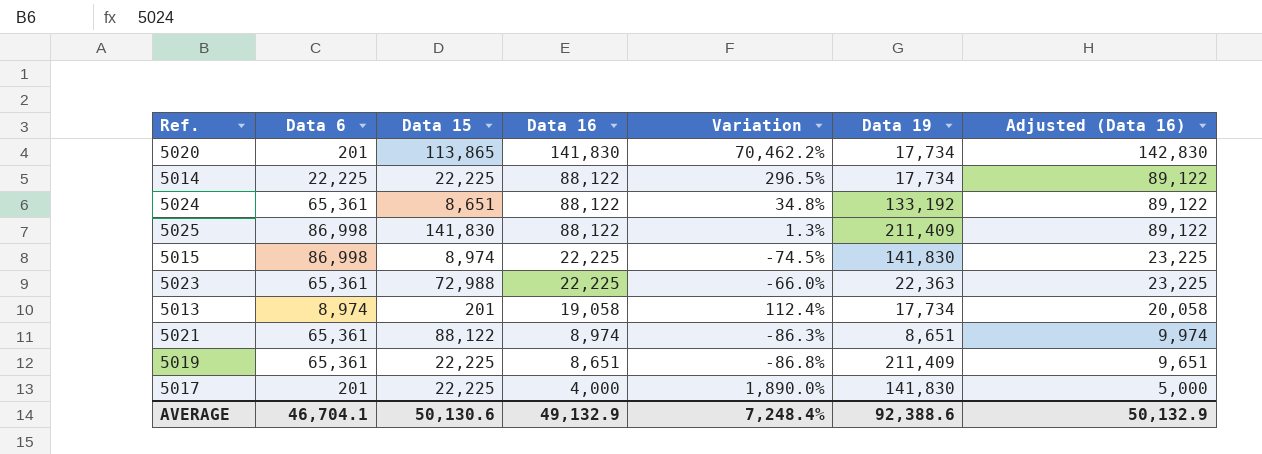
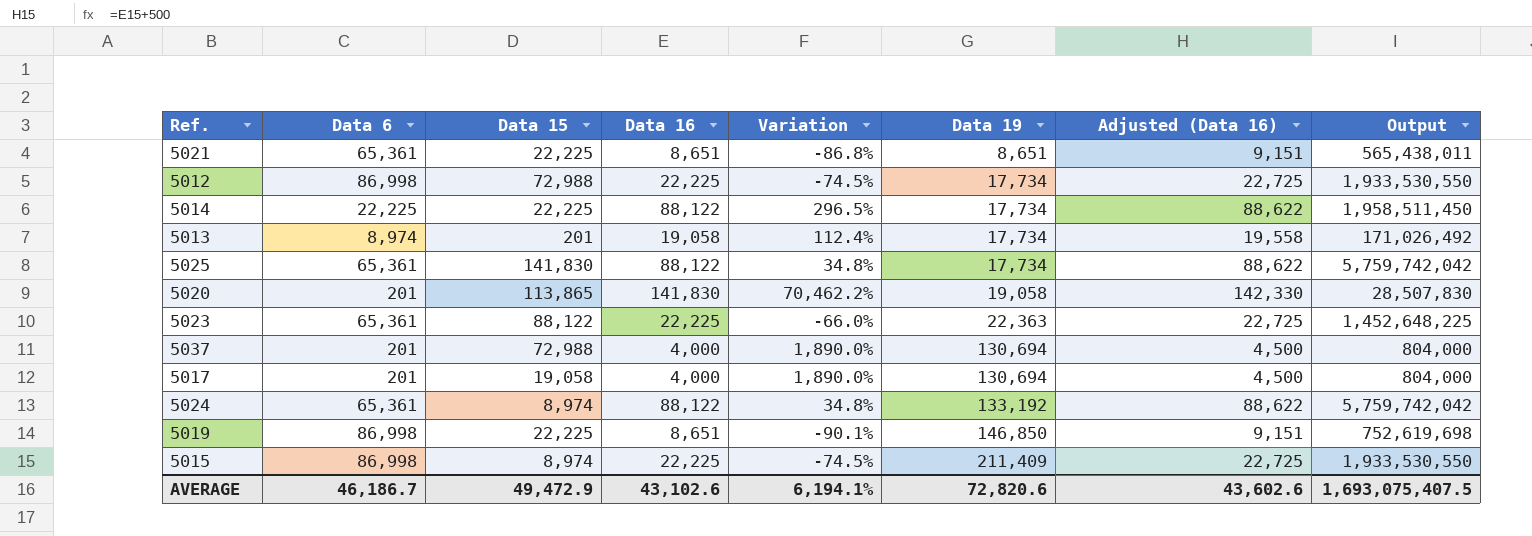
row order: Data 16 descending -> Data 19 ascending
column Adjusted (Data 16) | formula: [Data 16] + 1000 -> [Data 16] + 500
column Output | formula: none -> [Data 6] * [Data 16]
5021 | Data 15: 88,122 -> 22,225
5021 | Data 16: 8,974 -> 8,651
5021 | Variation: -86.3% -> -86.8%
row 5012: none -> 86,998 | 72,988 | 22,225 | -74.5% | 17,734 | 22,725 | 1,933,530,550
5025 | Data 6: 86,998 -> 65,361
5025 | Variation: 1.3% -> 34.8%
5025 | Data 19: 211,409 -> 17,734
5020 | Data 19: 17,734 -> 19,058
5023 | Data 15: 72,988 -> 88,122
row 5037: none -> 201 | 72,988 | 4,000 | 1,890.0% | 130,694 | 4,500 | 804,000
5017 | Data 15: 22,225 -> 19,058
5017 | Data 19: 141,830 -> 130,694
5024 | Data 15: 8,651 -> 8,974
5019 | Data 6: 65,361 -> 86,998
5019 | Variation: -86.8% -> -90.1%
5019 | Data 19: 211,409 -> 146,850
5015 | Data 19: 141,830 -> 211,409
AVERAGE | Data 6: 46,704.1 -> 46,186.7
AVERAGE | Data 15: 50,130.6 -> 49,472.9
AVERAGE | Data 16: 49,132.9 -> 43,102.6
AVERAGE | Variation: 7,248.4% -> 6,194.1%
AVERAGE | Data 19: 92,388.6 -> 72,820.6
AVERAGE | Adjusted (Data 16): 50,132.9 -> 43,602.6

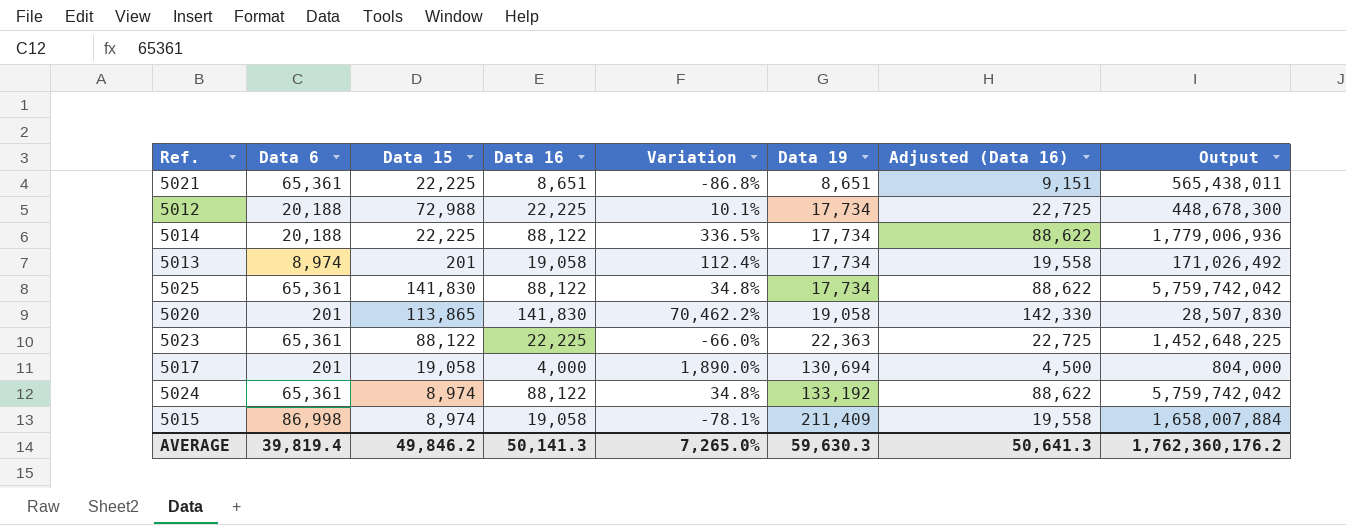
row 5037: 201 | 72,988 | 4,000 | 1,890.0% | 130,694 | 4,500 | 804,000 -> none
row 5019: 86,998 | 22,225 | 8,651 | -90.1% | 146,850 | 9,151 | 752,619,698 -> none
5012 | Data 6: 86,998 -> 20,188
5012 | Variation: -74.5% -> 10.1%
5012 | Output: 1,933,530,550 -> 448,678,300
5014 | Data 6: 22,225 -> 20,188
5014 | Variation: 296.5% -> 336.5%
5014 | Output: 1,958,511,450 -> 1,779,006,936
5015 | Data 16: 22,225 -> 19,058
5015 | Variation: -74.5% -> -78.1%
5015 | Adjusted (Data 16): 22,725 -> 19,558
5015 | Output: 1,933,530,550 -> 1,658,007,884
AVERAGE | Data 6: 46,186.7 -> 39,819.4
AVERAGE | Data 15: 49,472.9 -> 49,846.2
AVERAGE | Data 16: 43,102.6 -> 50,141.3
AVERAGE | Variation: 6,194.1% -> 7,265.0%
AVERAGE | Data 19: 72,820.6 -> 59,630.3
AVERAGE | Adjusted (Data 16): 43,602.6 -> 50,641.3
AVERAGE | Output: 1,693,075,407.5 -> 1,762,360,176.2

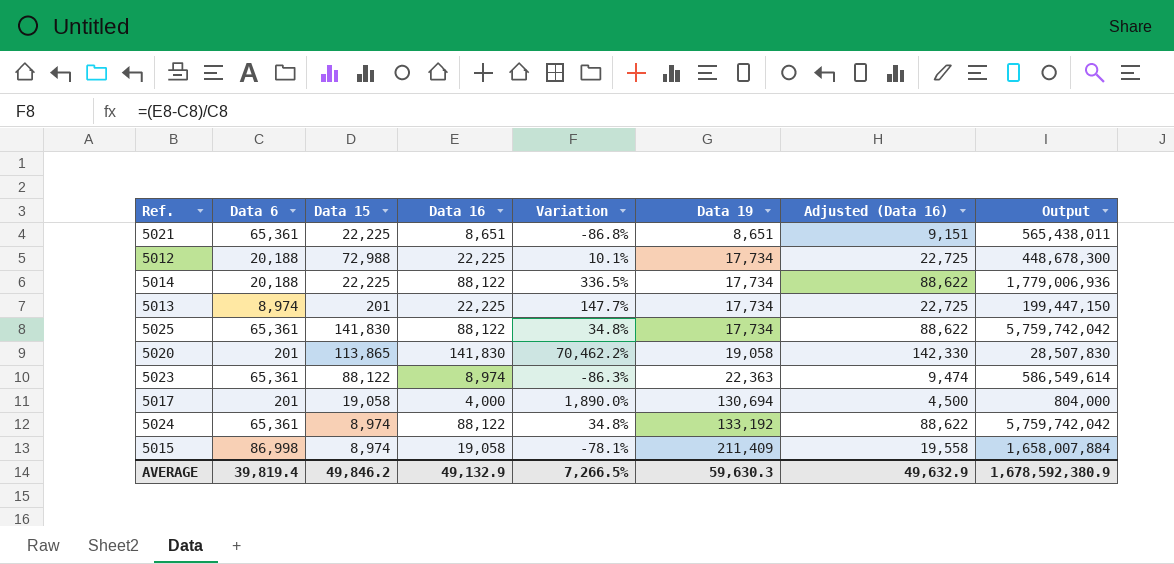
5013 | Data 16: 19,058 -> 22,225
5013 | Variation: 112.4% -> 147.7%
5013 | Adjusted (Data 16): 19,558 -> 22,725
5013 | Output: 171,026,492 -> 199,447,150
5023 | Data 16: 22,225 -> 8,974
5023 | Variation: -66.0% -> -86.3%
5023 | Adjusted (Data 16): 22,725 -> 9,474
5023 | Output: 1,452,648,225 -> 586,549,614
AVERAGE | Data 16: 50,141.3 -> 49,132.9
AVERAGE | Variation: 7,265.0% -> 7,266.5%
AVERAGE | Adjusted (Data 16): 50,641.3 -> 49,632.9
AVERAGE | Output: 1,762,360,176.2 -> 1,678,592,380.9

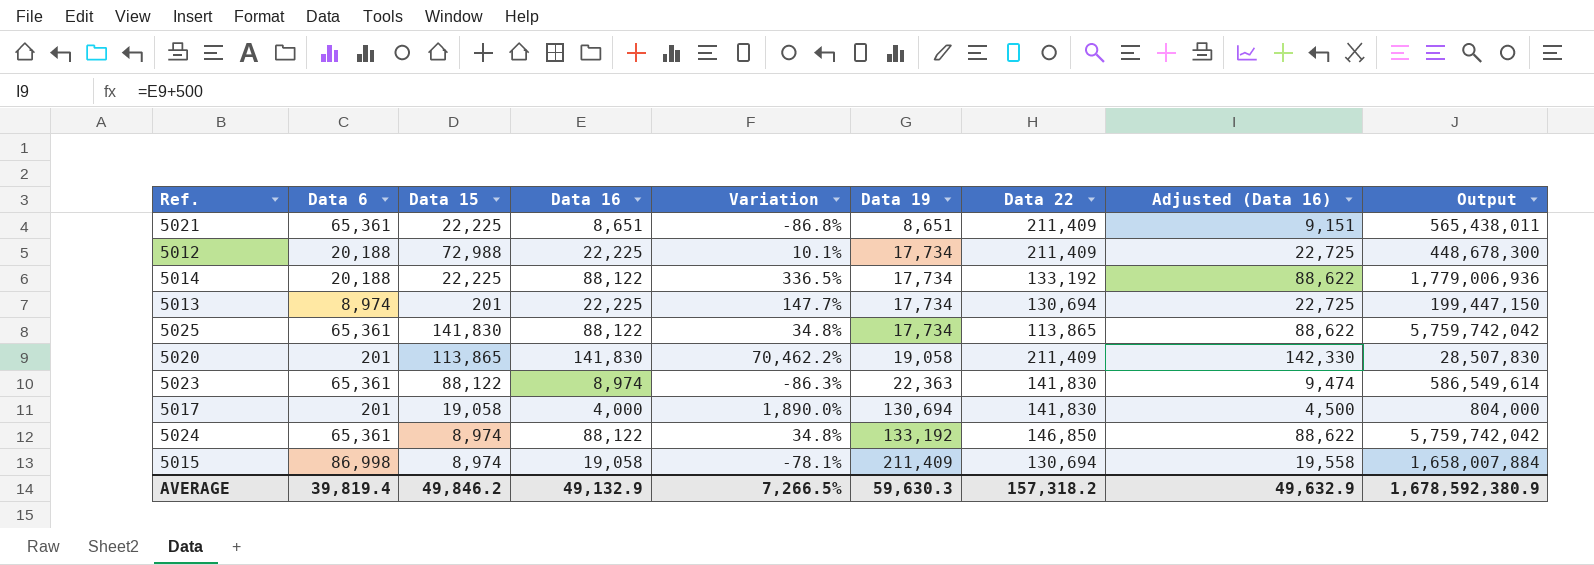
column Data 22 | position: none -> 7

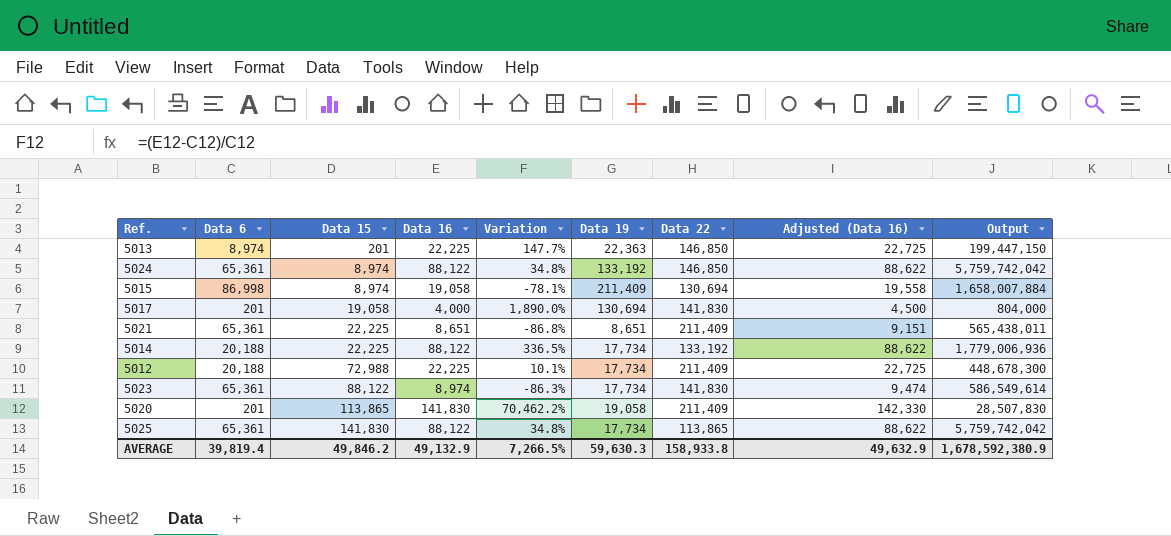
row order: Data 19 ascending -> Data 15 ascending
5013 | Data 19: 17,734 -> 22,363
5013 | Data 22: 130,694 -> 146,850
5023 | Data 19: 22,363 -> 17,734
AVERAGE | Data 22: 157,318.2 -> 158,933.8

